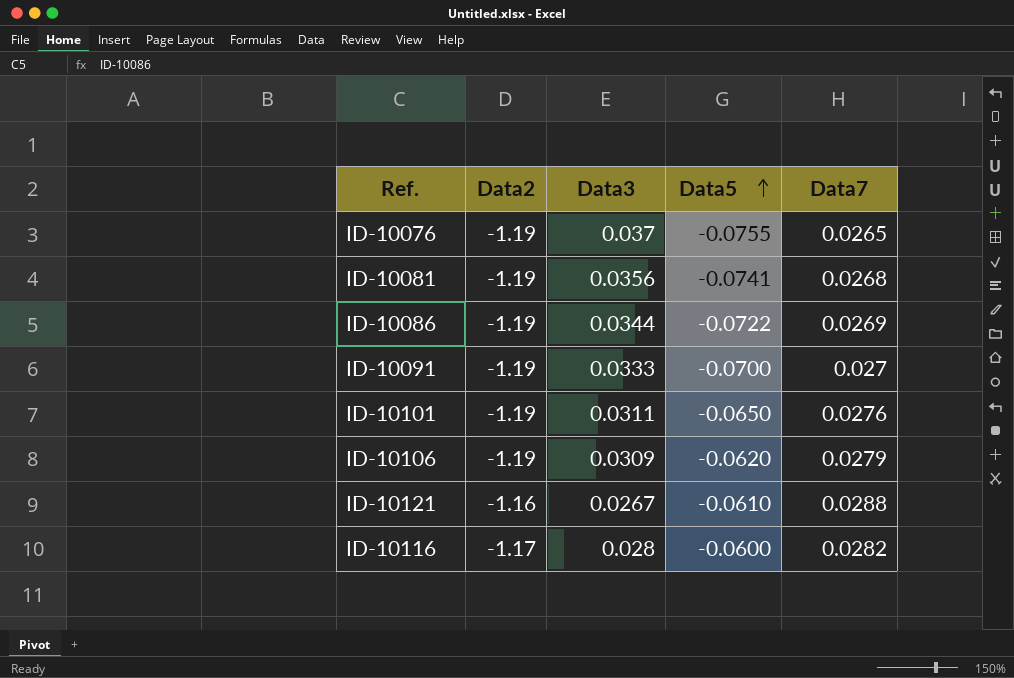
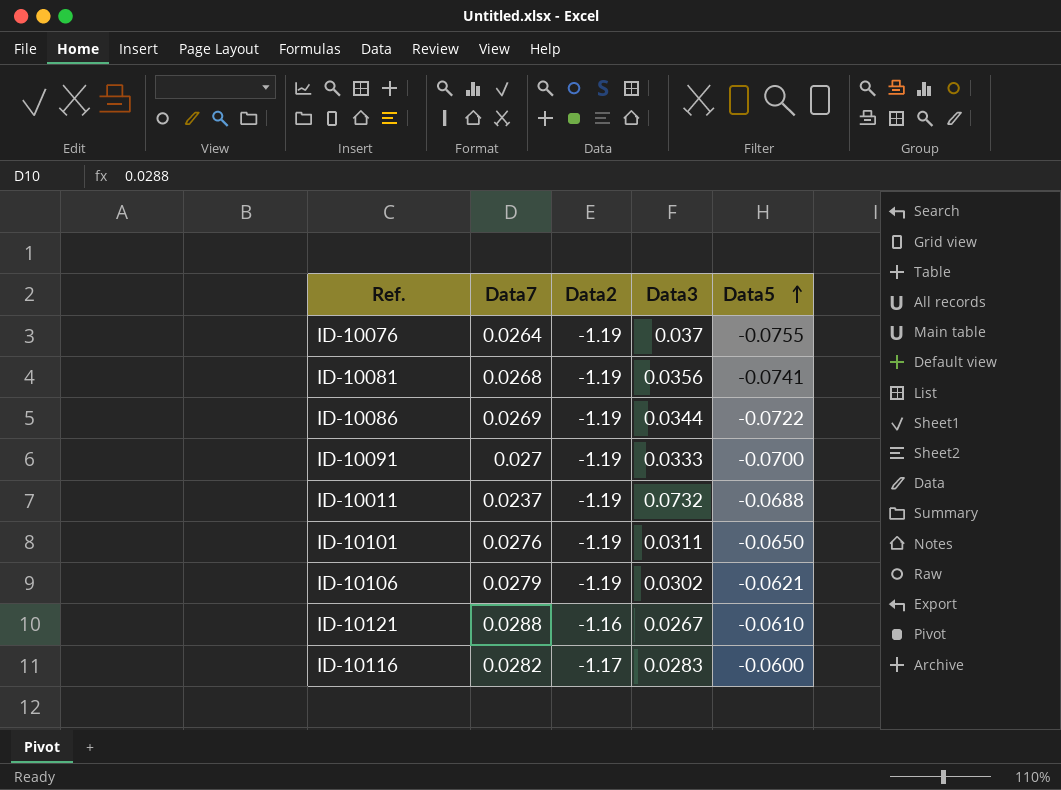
column Data7 | position: 5 -> 2
ID-10076 | Data7: 0.0265 -> 0.0264
row ID-10011: none -> 0.0237 | -1.19 | 0.0732 | -0.0688
ID-10106 | Data3: 0.0309 -> 0.0302
ID-10106 | Data5: -0.0620 -> -0.0621
ID-10116 | Data3: 0.028 -> 0.0283

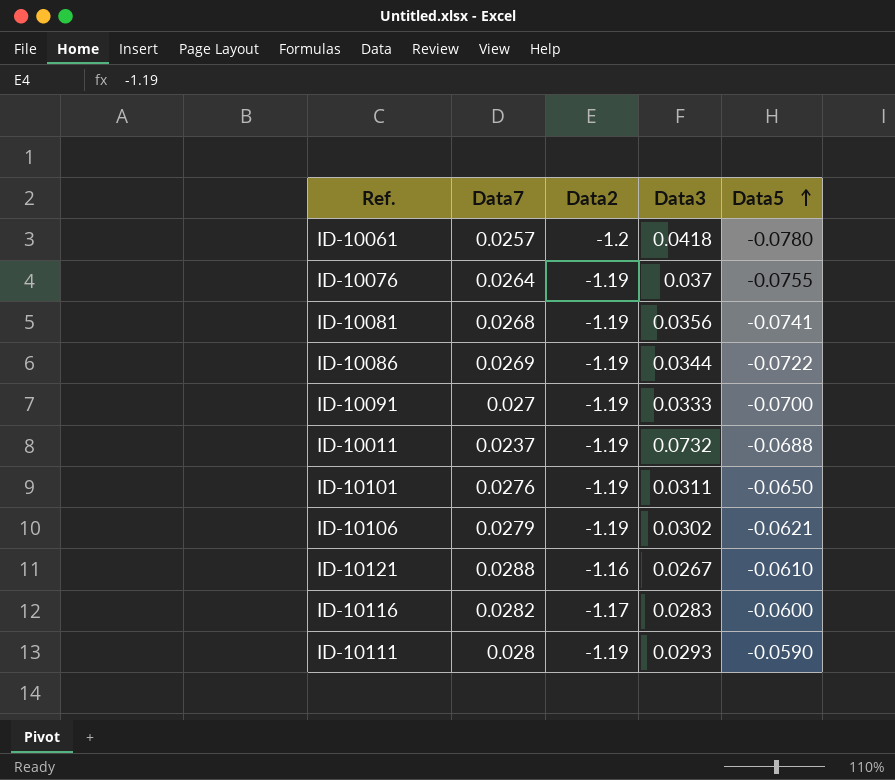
row ID-10061: none -> 0.0257 | -1.2 | 0.0418 | -0.0780
row ID-10111: none -> 0.028 | -1.19 | 0.0293 | -0.0590

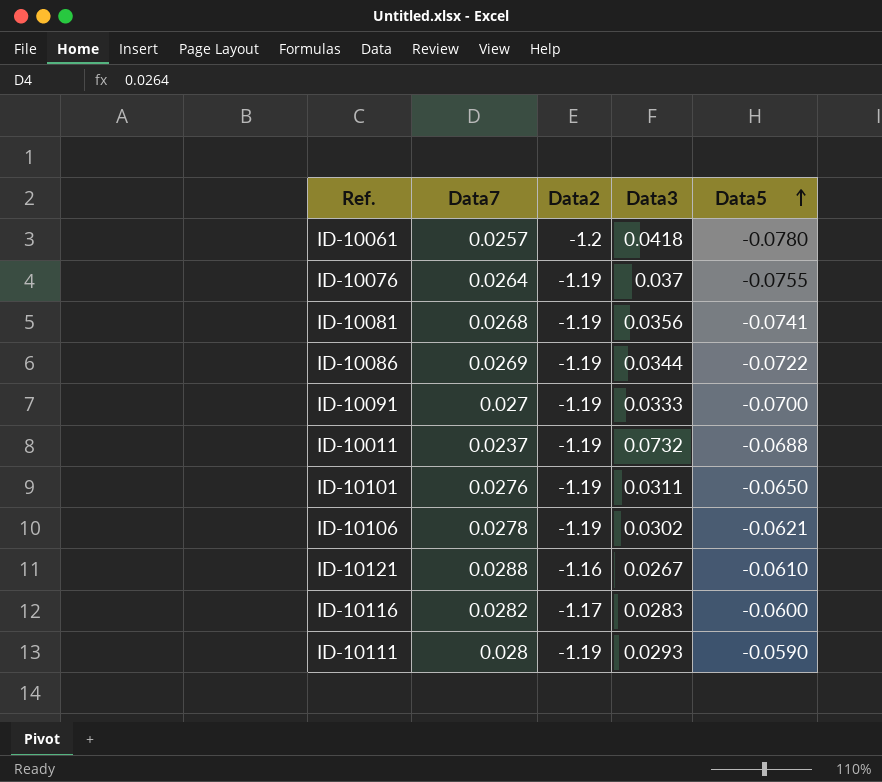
ID-10106 | Data7: 0.0279 -> 0.0278

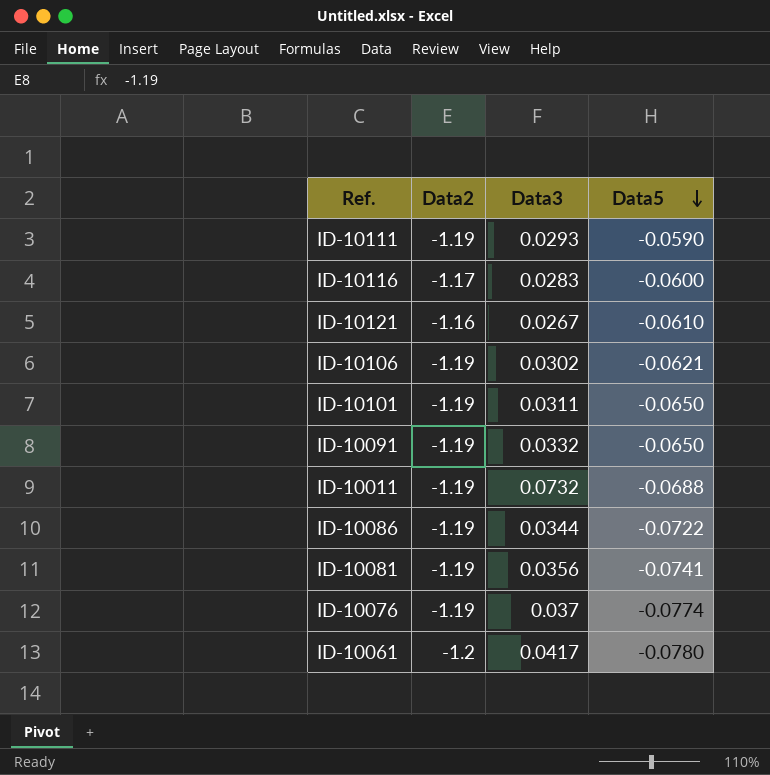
row order: Data5 ascending -> Data5 descending
column Data7 | position: 2 -> none
ID-10091 | Data3: 0.0333 -> 0.0332
ID-10091 | Data5: -0.0700 -> -0.0650
ID-10076 | Data5: -0.0755 -> -0.0774
ID-10061 | Data3: 0.0418 -> 0.0417

